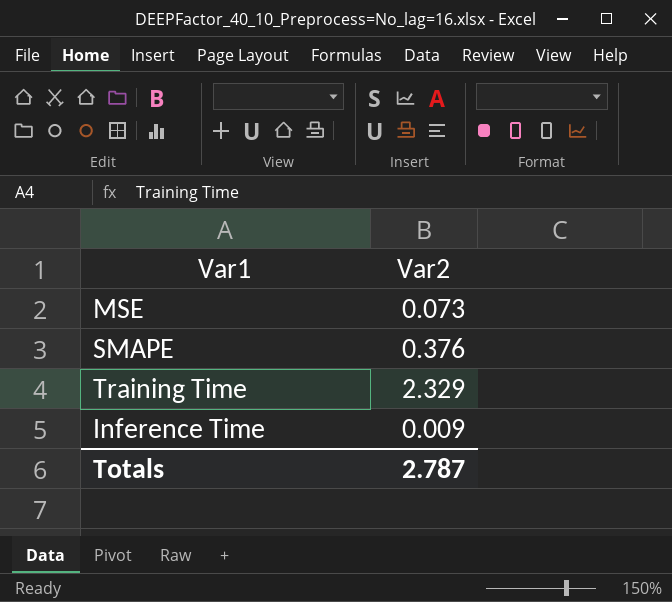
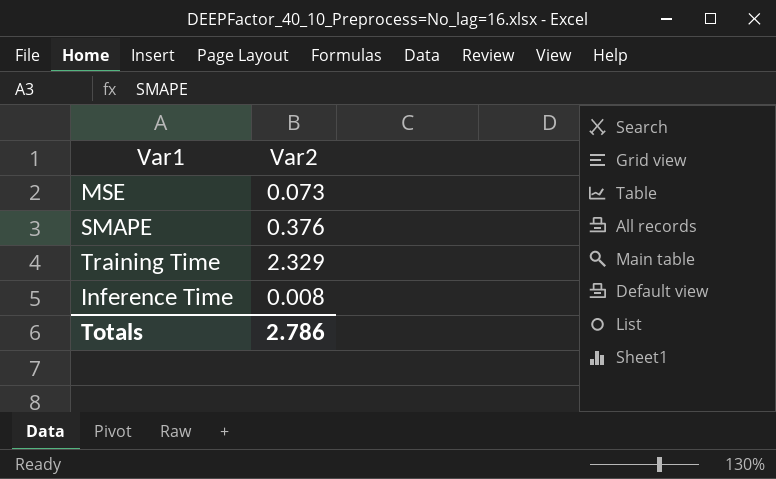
Inference Time | Var2: 0.009 -> 0.008
Totals | Var2: 2.787 -> 2.786

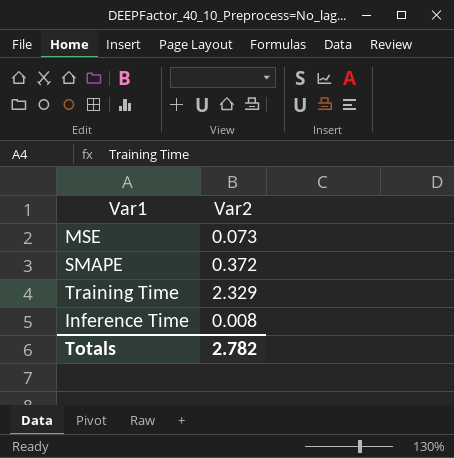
SMAPE | Var2: 0.376 -> 0.372
Totals | Var2: 2.786 -> 2.782

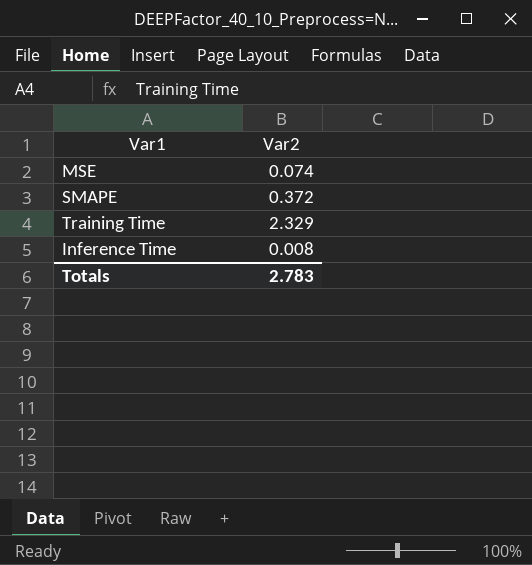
MSE | Var2: 0.073 -> 0.074
Totals | Var2: 2.782 -> 2.783

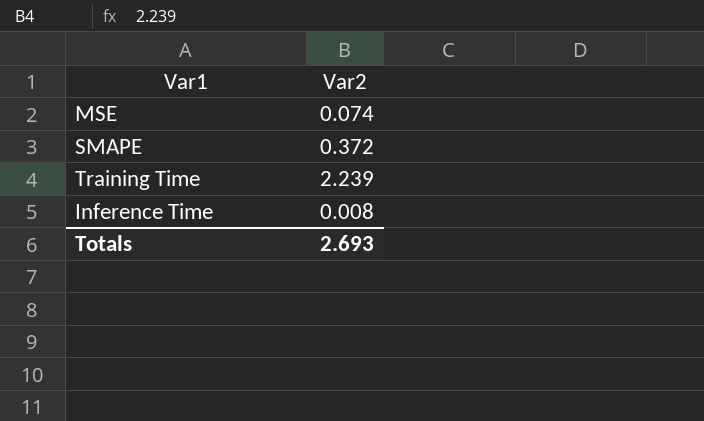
Training Time | Var2: 2.329 -> 2.239
Totals | Var2: 2.783 -> 2.693

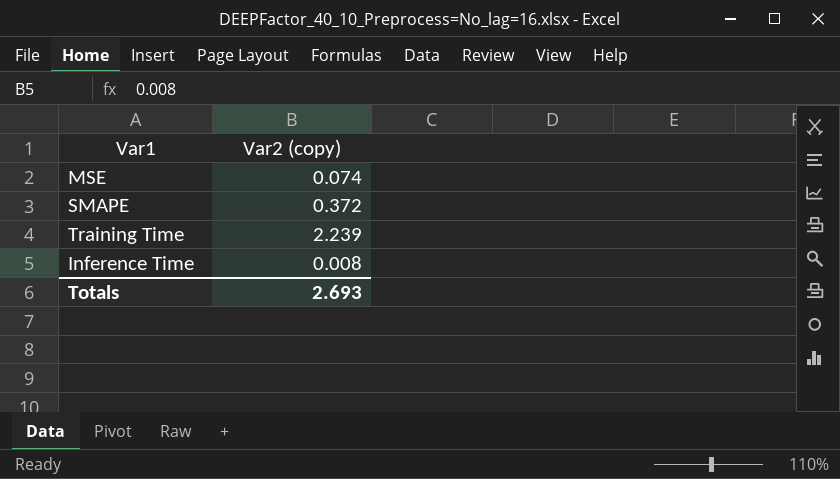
column name: Var2 -> Var2 (copy)

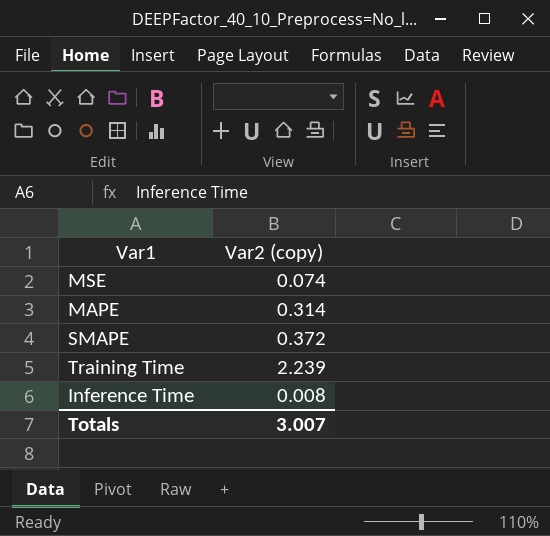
row MAPE: none -> 0.314
Totals | Var2 (copy): 2.693 -> 3.007

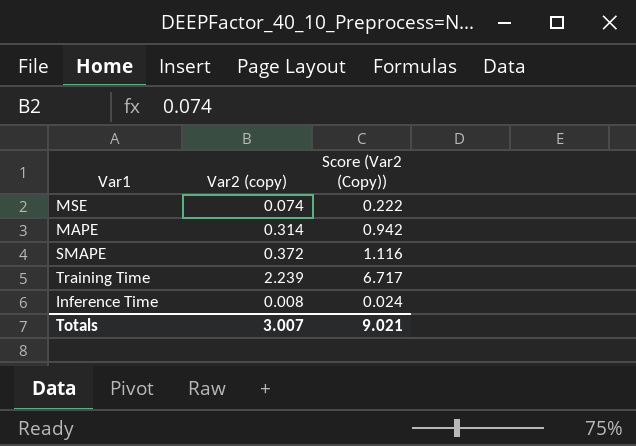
column Score (Var2 (Copy)) | formula: none -> [Var2 (copy)] * 3

